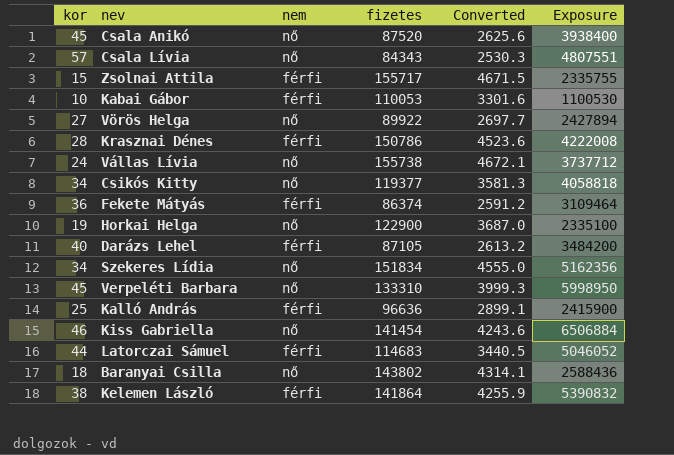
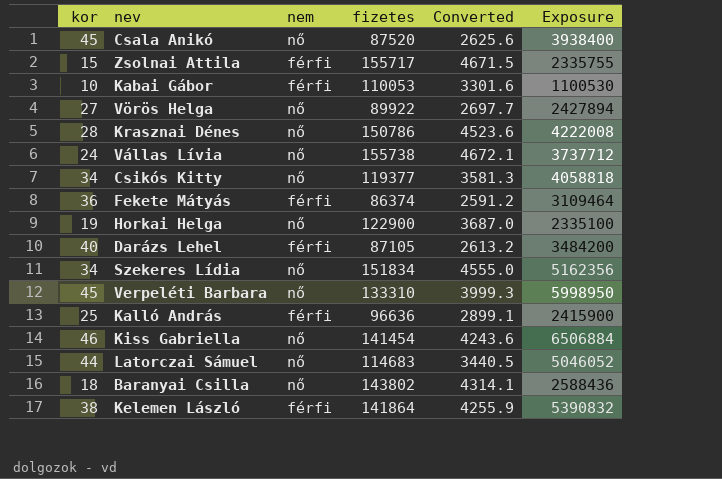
row Csala Lívia: 57 | nő | 84343 | 2530.3 | 4807551 -> none
Krasznai Dénes | nem: férfi -> nő
Latorczai Sámuel | nem: férfi -> nő

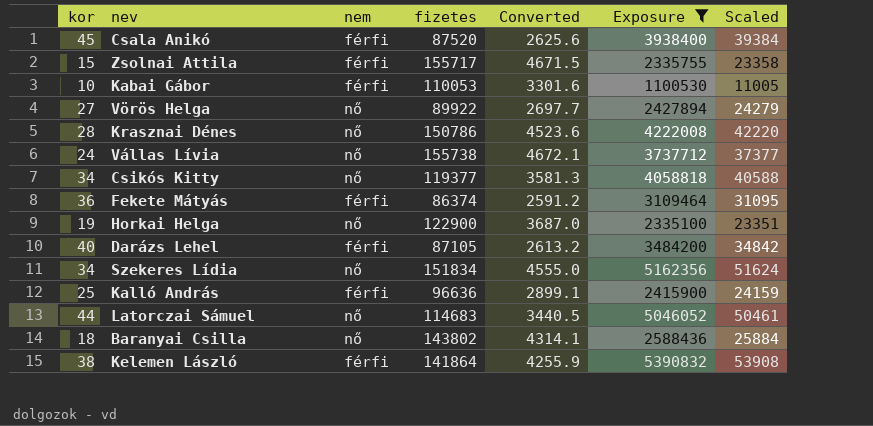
filter: none -> Exposure <= 5390832
column Scaled | formula: none -> [Exposure] * 0.01
Csala Anikó | nem: nő -> férfi

